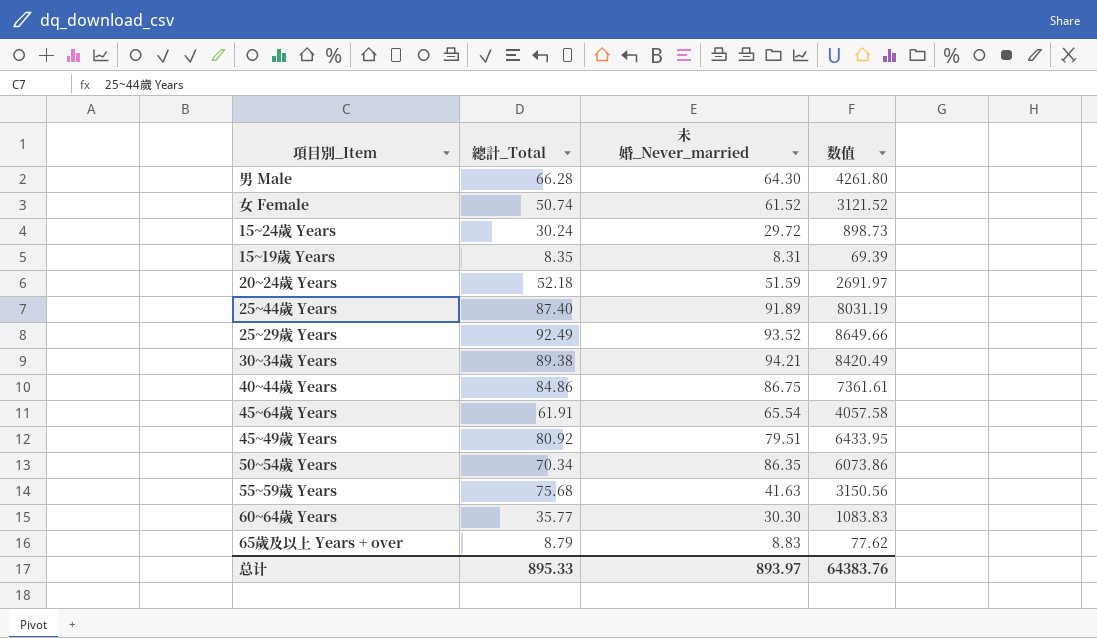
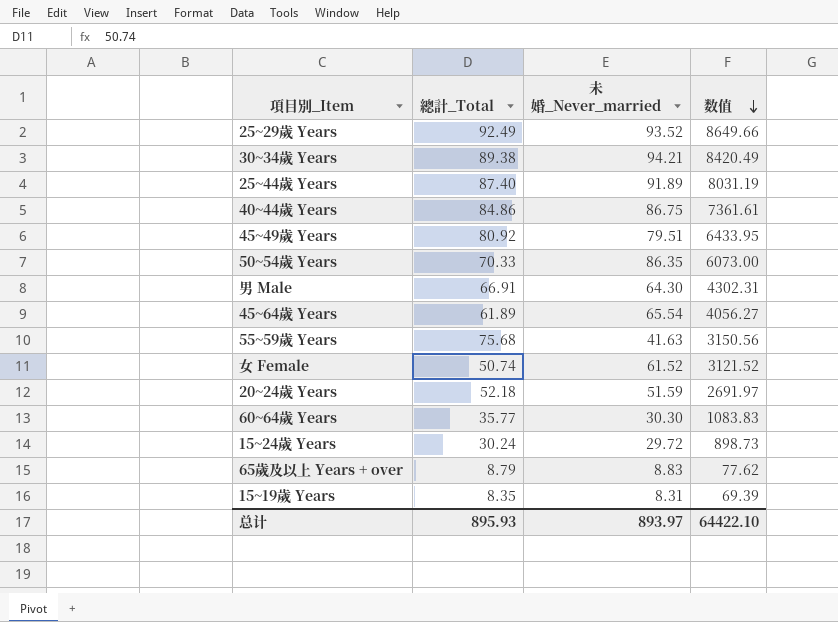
row order: none -> 数值 descending
50~54歲 Years | 總計_Total: 70.34 -> 70.33
50~54歲 Years | 数值: 6073.86 -> 6073.00
男 Male | 總計_Total: 66.28 -> 66.91
男 Male | 数值: 4261.80 -> 4302.31
45~64歲 Years | 總計_Total: 61.91 -> 61.89
45~64歲 Years | 数值: 4057.58 -> 4056.27
总计 | 總計_Total: 895.33 -> 895.93
总计 | 数值: 64383.76 -> 64422.10

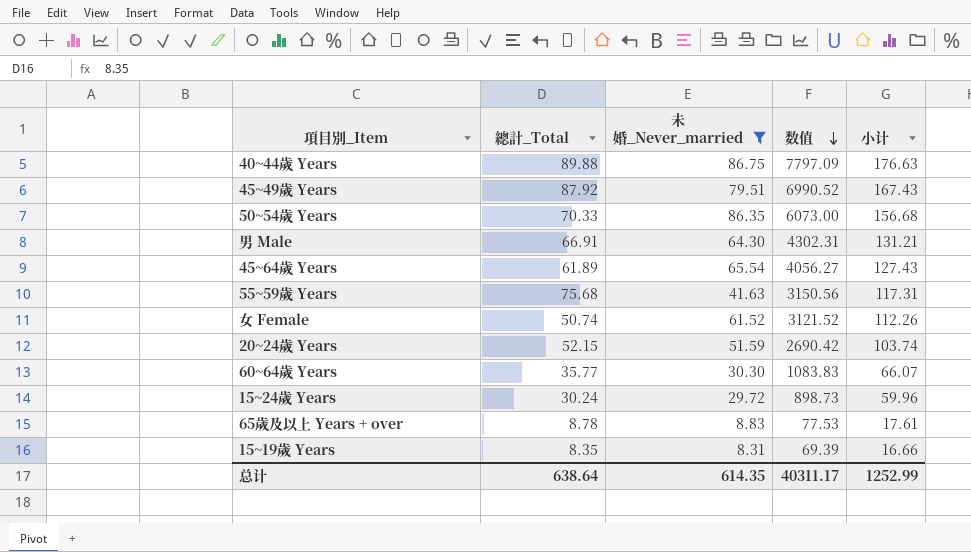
filter: none -> 未婚_Never_married <= 86.75
column 小计 | formula: none -> [總計_Total] + [未婚_Never_married]
40~44歲 Years | 總計_Total: 84.86 -> 89.88
40~44歲 Years | 数值: 7361.61 -> 7797.09
45~49歲 Years | 總計_Total: 80.92 -> 87.92
45~49歲 Years | 数值: 6433.95 -> 6990.52
20~24歲 Years | 總計_Total: 52.18 -> 52.15
20~24歲 Years | 数值: 2691.97 -> 2690.42
65歲及以上 Years + over | 總計_Total: 8.79 -> 8.78
65歲及以上 Years + over | 数值: 77.62 -> 77.53
总计 | 總計_Total: 895.93 -> 638.64
总计 | 未婚_Never_married: 893.97 -> 614.35
总计 | 数值: 64422.10 -> 40311.17

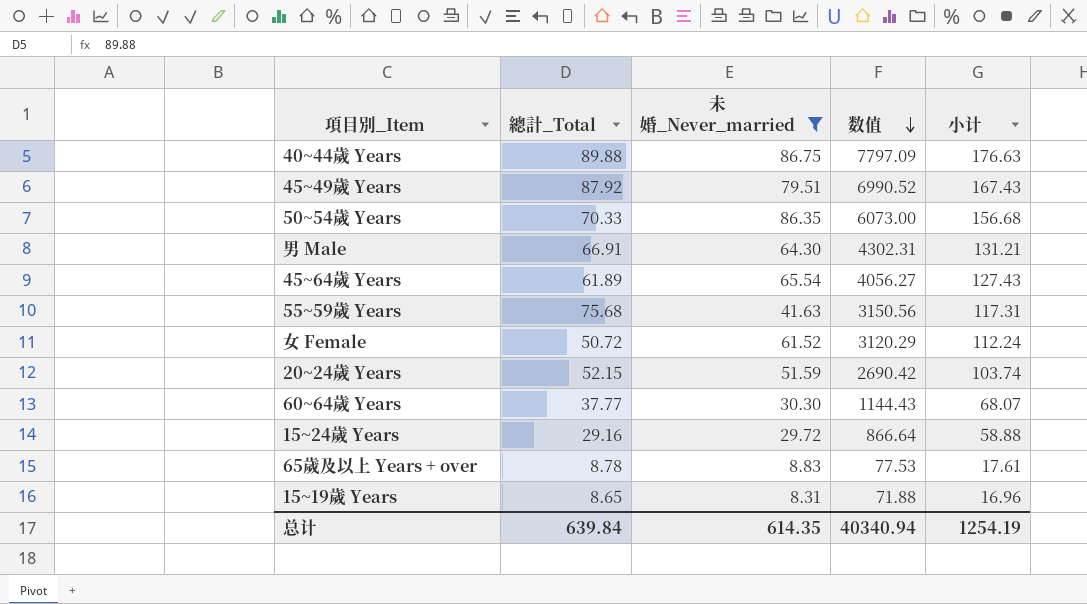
女 Female | 總計_Total: 50.74 -> 50.72
女 Female | 数值: 3121.52 -> 3120.29
女 Female | 小计: 112.26 -> 112.24
60~64歲 Years | 總計_Total: 35.77 -> 37.77
60~64歲 Years | 数值: 1083.83 -> 1144.43
60~64歲 Years | 小计: 66.07 -> 68.07
15~24歲 Years | 總計_Total: 30.24 -> 29.16
15~24歲 Years | 数值: 898.73 -> 866.64
15~24歲 Years | 小计: 59.96 -> 58.88
15~19歲 Years | 總計_Total: 8.35 -> 8.65
15~19歲 Years | 数值: 69.39 -> 71.88
15~19歲 Years | 小计: 16.66 -> 16.96
总计 | 總計_Total: 638.64 -> 639.84
总计 | 数值: 40311.17 -> 40340.94
总计 | 小计: 1252.99 -> 1254.19

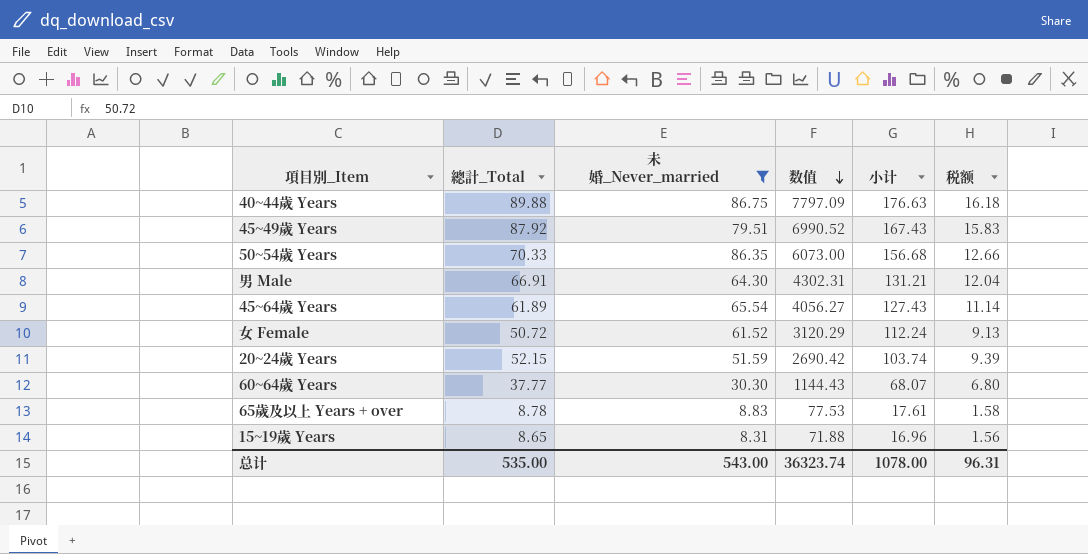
column 税额 | formula: none -> [總計_Total] * 0.18
row 55~59歲 Years: 75.68 | 41.63 | 3150.56 | 117.31 -> none
row 15~24歲 Years: 29.16 | 29.72 | 866.64 | 58.88 -> none
总计 | 總計_Total: 639.84 -> 535.00
总计 | 未婚_Never_married: 614.35 -> 543.00
总计 | 数值: 40340.94 -> 36323.74
总计 | 小计: 1254.19 -> 1078.00

